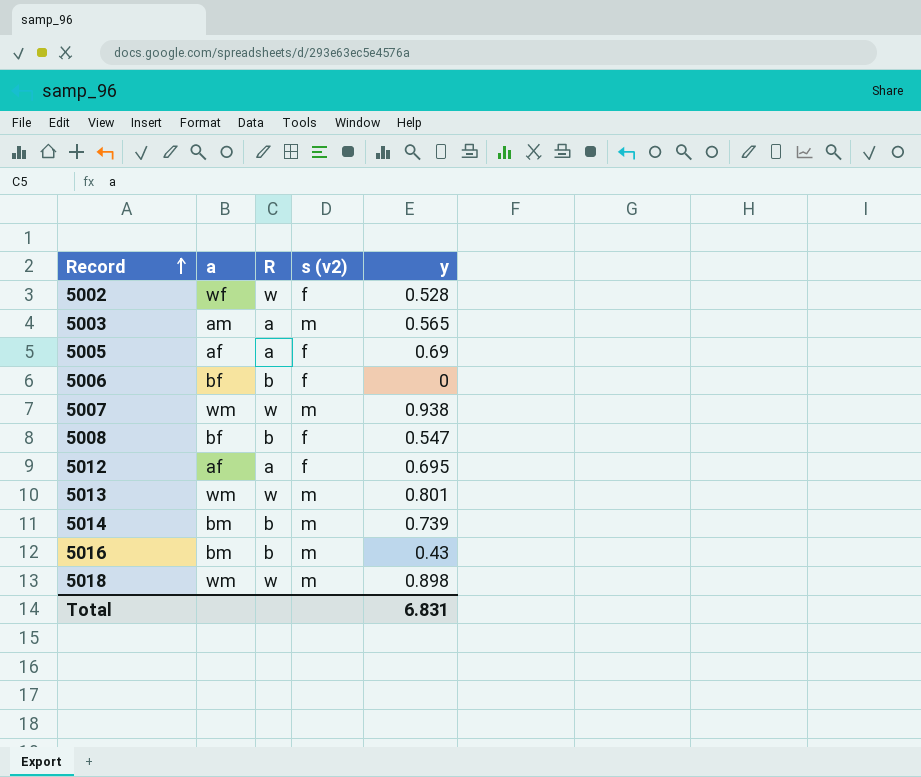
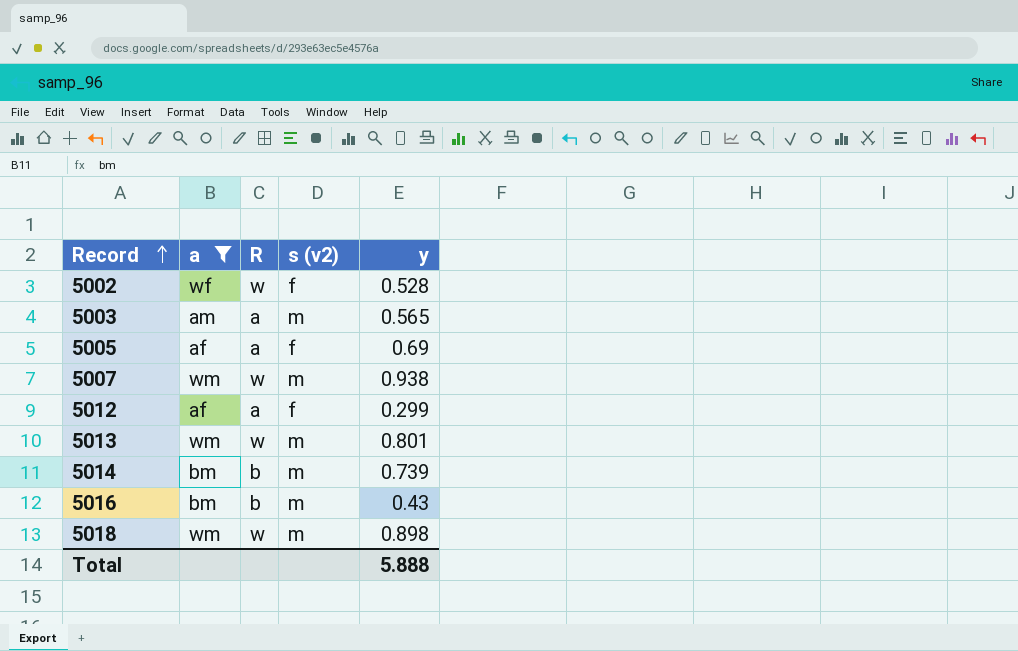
filter: none -> a != bf
5012 | y: 0.695 -> 0.299
Total | y: 6.831 -> 5.888

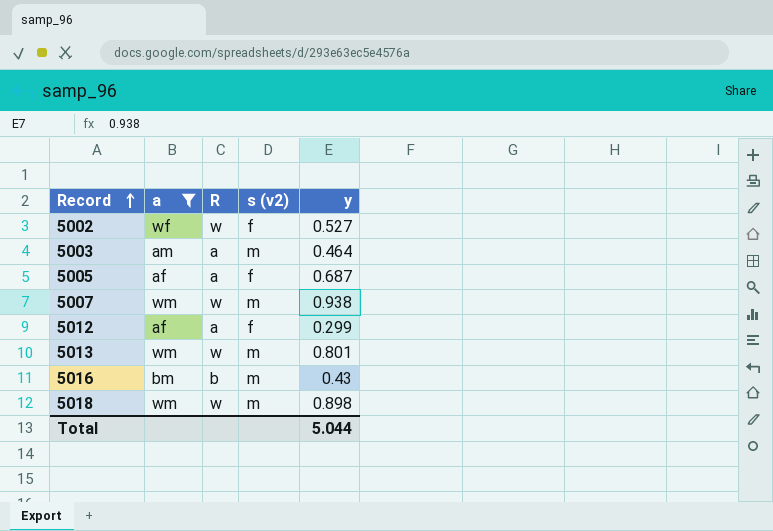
row 5014: bm | b | m | 0.739 -> none
5002 | y: 0.528 -> 0.527
5003 | y: 0.565 -> 0.464
5005 | y: 0.69 -> 0.687
Total | y: 5.888 -> 5.044

